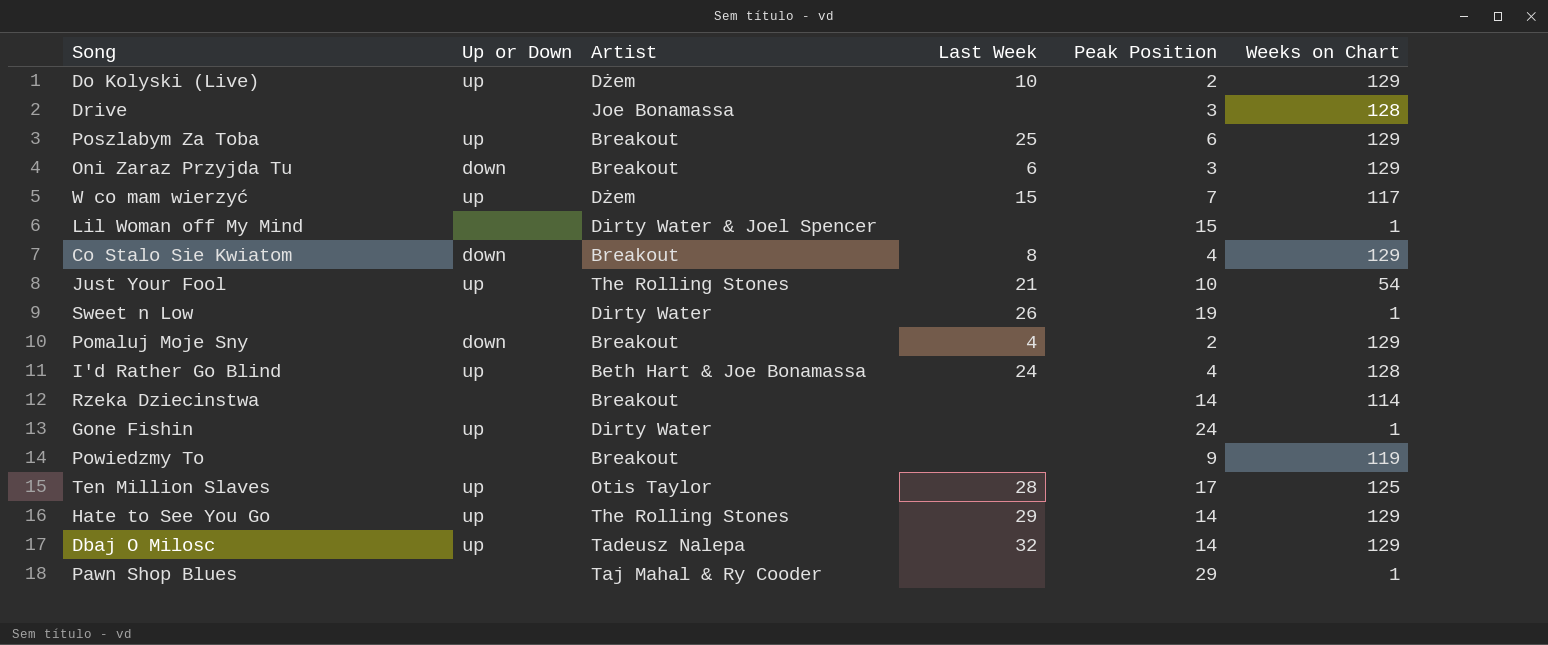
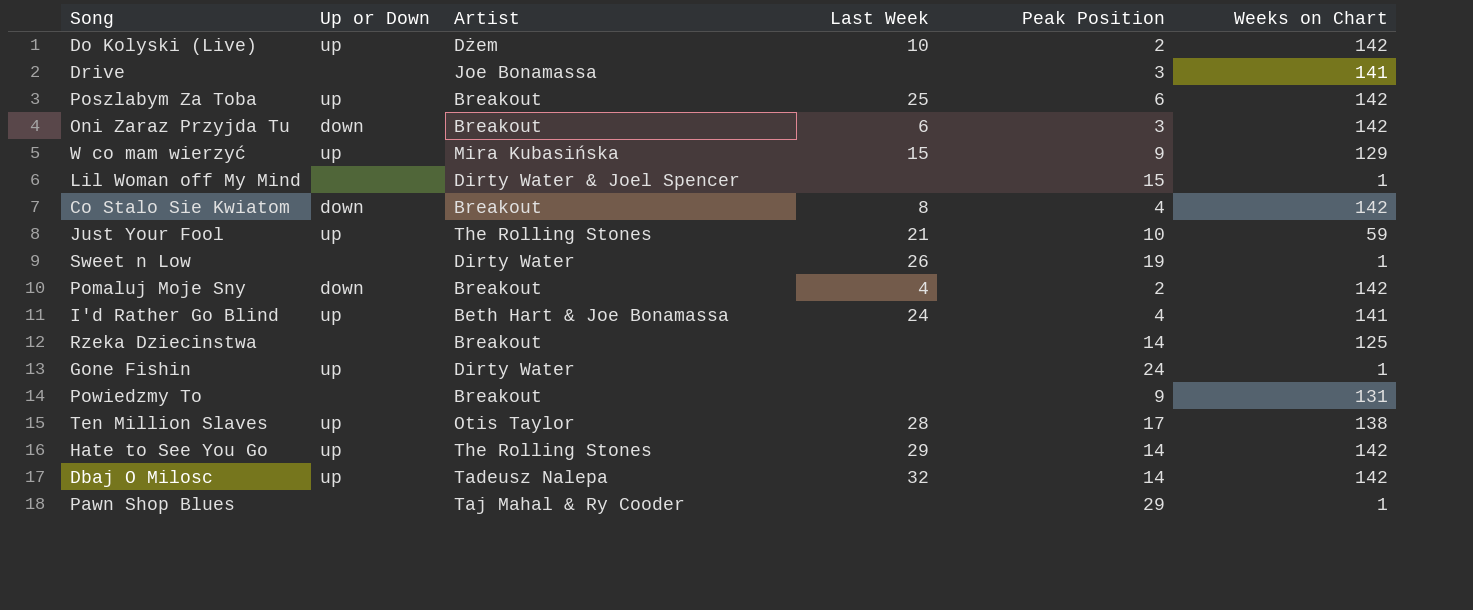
Do Kolyski (Live) | Weeks on Chart: 129 -> 142
Drive | Weeks on Chart: 128 -> 141
Poszlabym Za Toba | Weeks on Chart: 129 -> 142
Oni Zaraz Przyjda Tu | Weeks on Chart: 129 -> 142
W co mam wierzyć | Artist: Dżem -> Mira Kubasińska
W co mam wierzyć | Peak Position: 7 -> 9
W co mam wierzyć | Weeks on Chart: 117 -> 129
Co Stalo Sie Kwiatom | Weeks on Chart: 129 -> 142
Just Your Fool | Weeks on Chart: 54 -> 59
Pomaluj Moje Sny | Weeks on Chart: 129 -> 142
I'd Rather Go Blind | Weeks on Chart: 128 -> 141
Rzeka Dziecinstwa | Weeks on Chart: 114 -> 125
Powiedzmy To | Weeks on Chart: 119 -> 131
Ten Million Slaves | Weeks on Chart: 125 -> 138
Hate to See You Go | Weeks on Chart: 129 -> 142
Dbaj O Milosc | Weeks on Chart: 129 -> 142

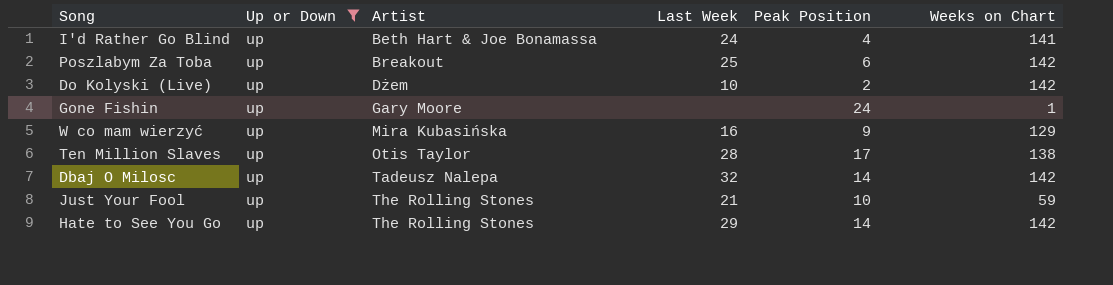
filter: none -> Up or Down = up
row order: none -> Artist ascending
Gone Fishin | Artist: Dirty Water -> Gary Moore
W co mam wierzyć | Last Week: 15 -> 16

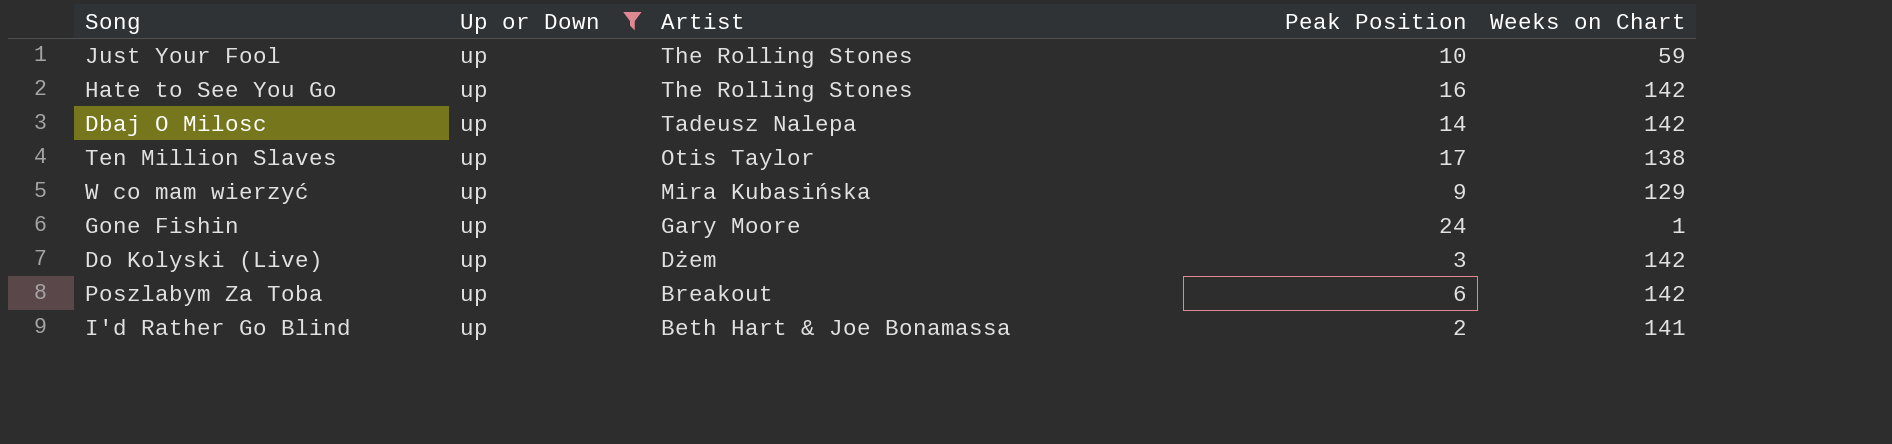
row order: Artist ascending -> Artist descending
column Last Week | position: 4 -> none
Hate to See You Go | Peak Position: 14 -> 16
Do Kolyski (Live) | Peak Position: 2 -> 3
I'd Rather Go Blind | Peak Position: 4 -> 2

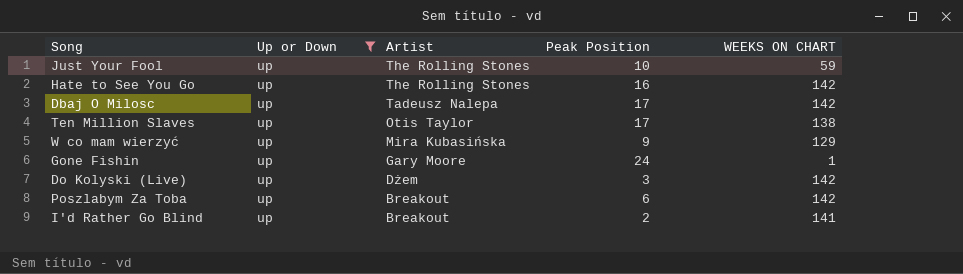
column name: Weeks on Chart -> WEEKS ON CHART
Dbaj O Milosc | Peak Position: 14 -> 17
I'd Rather Go Blind | Artist: Beth Hart & Joe Bonamassa -> Breakout

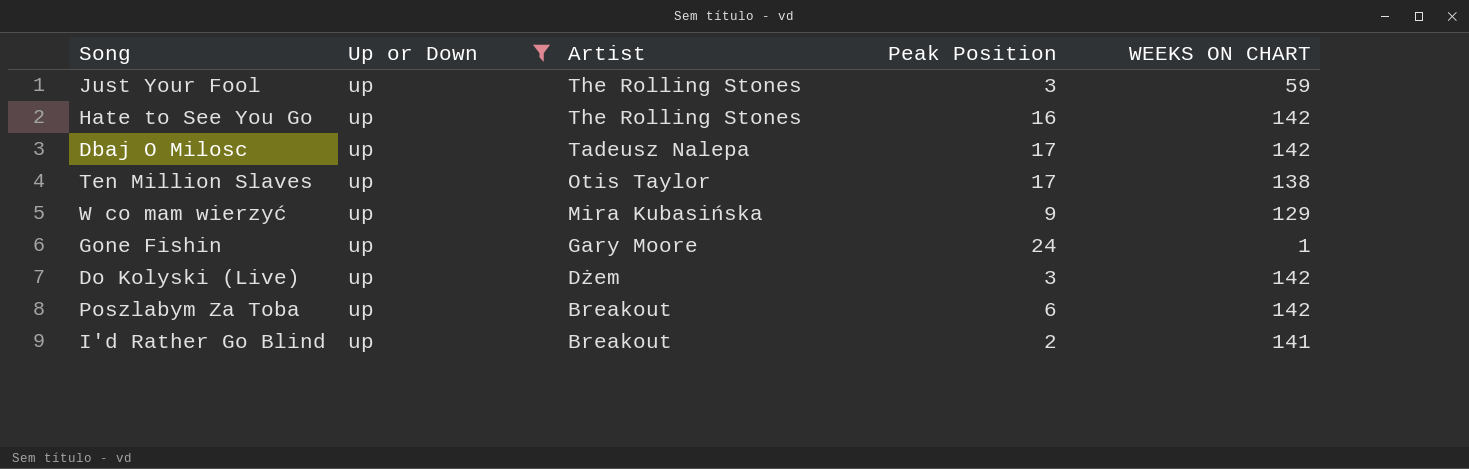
Just Your Fool | Peak Position: 10 -> 3

